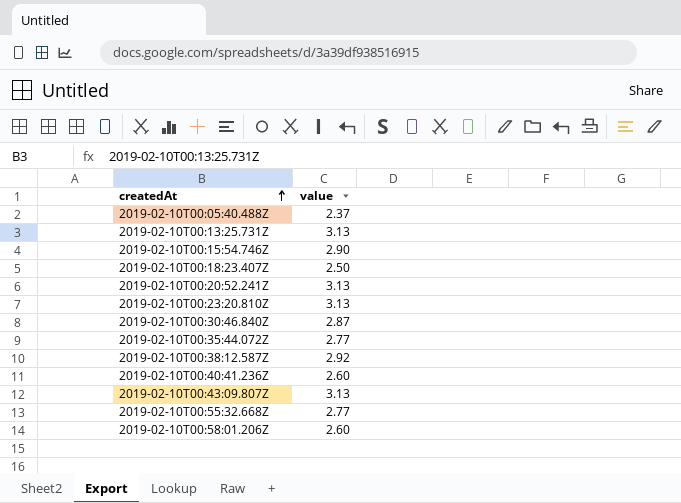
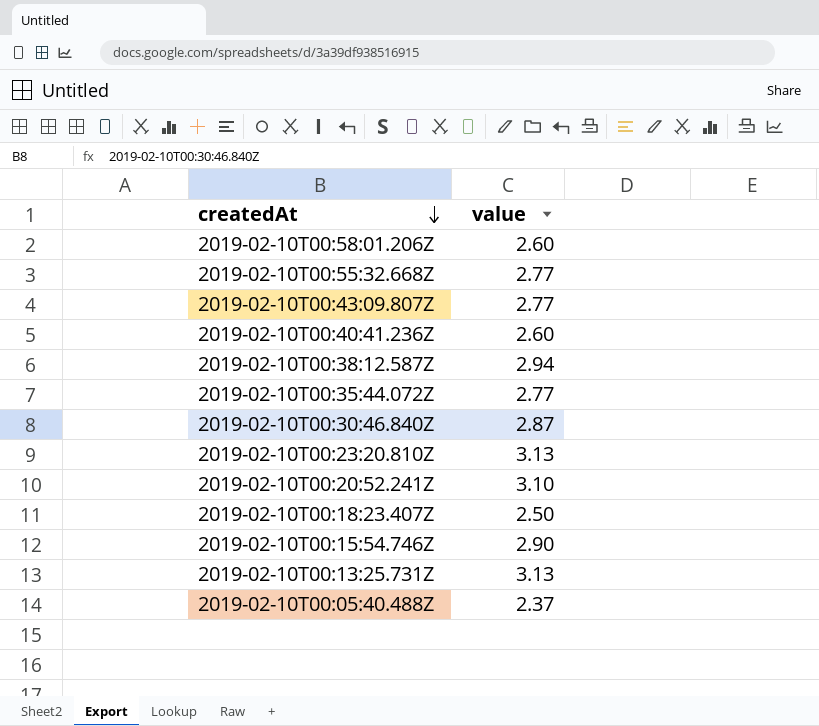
row order: createdAt ascending -> createdAt descending
2019-02-10T00:43:09.807Z | value: 3.13 -> 2.77
2019-02-10T00:38:12.587Z | value: 2.92 -> 2.94
2019-02-10T00:20:52.241Z | value: 3.13 -> 3.10

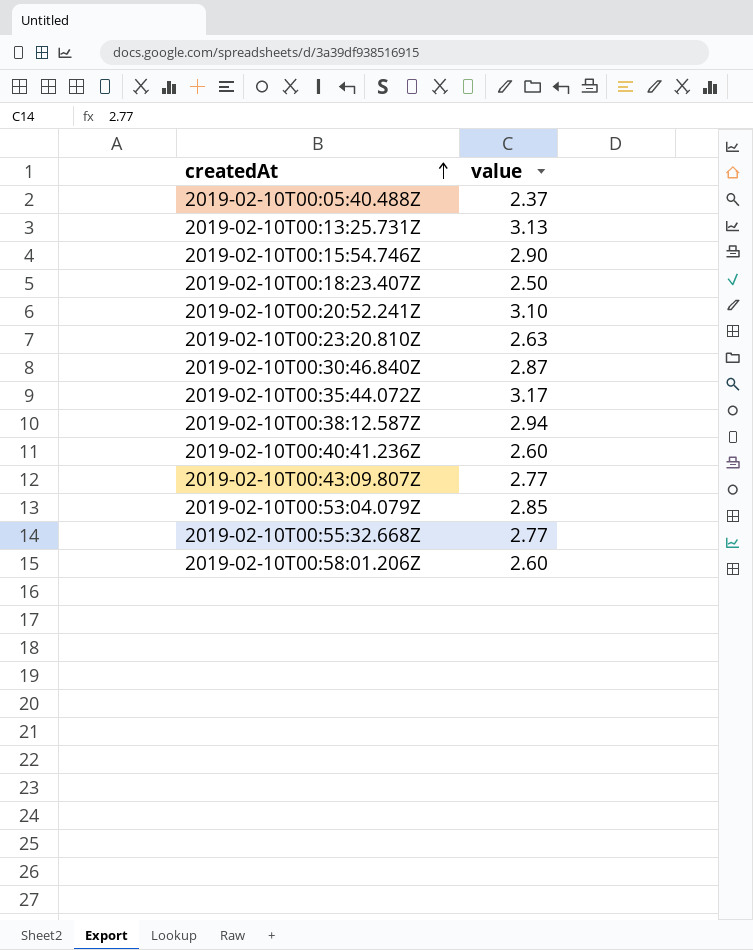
row order: createdAt descending -> createdAt ascending
2019-02-10T00:23:20.810Z | value: 3.13 -> 2.63
2019-02-10T00:35:44.072Z | value: 2.77 -> 3.17
row 2019-02-10T00:53:04.079Z: none -> 2.85

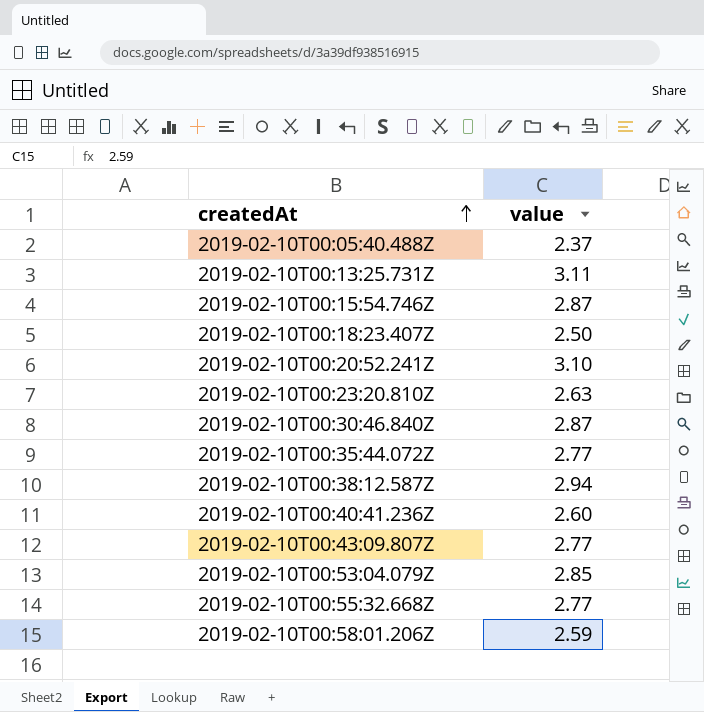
2019-02-10T00:13:25.731Z | value: 3.13 -> 3.11
2019-02-10T00:15:54.746Z | value: 2.90 -> 2.87
2019-02-10T00:35:44.072Z | value: 3.17 -> 2.77
2019-02-10T00:58:01.206Z | value: 2.60 -> 2.59

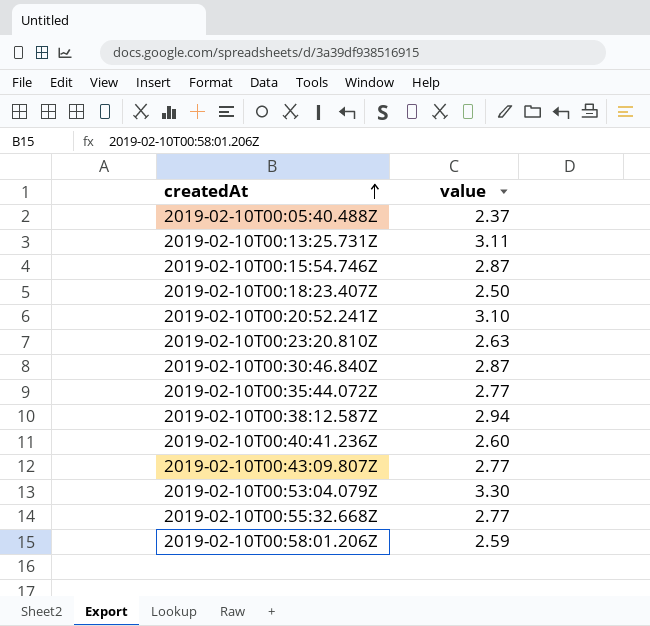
2019-02-10T00:53:04.079Z | value: 2.85 -> 3.30

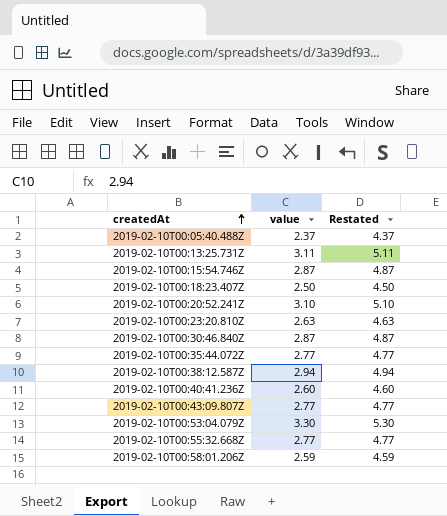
column Restated | formula: none -> [value] + 2

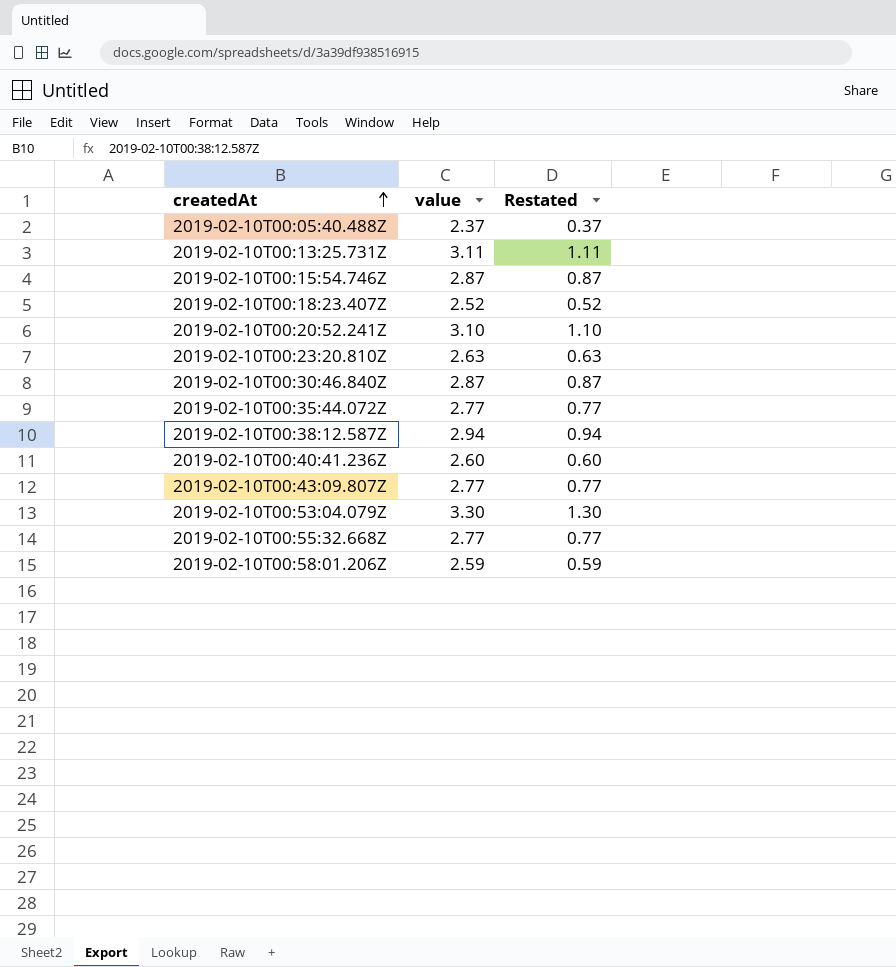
column Restated | formula: [value] + 2 -> [value] - 2
2019-02-10T00:18:23.407Z | value: 2.50 -> 2.52

